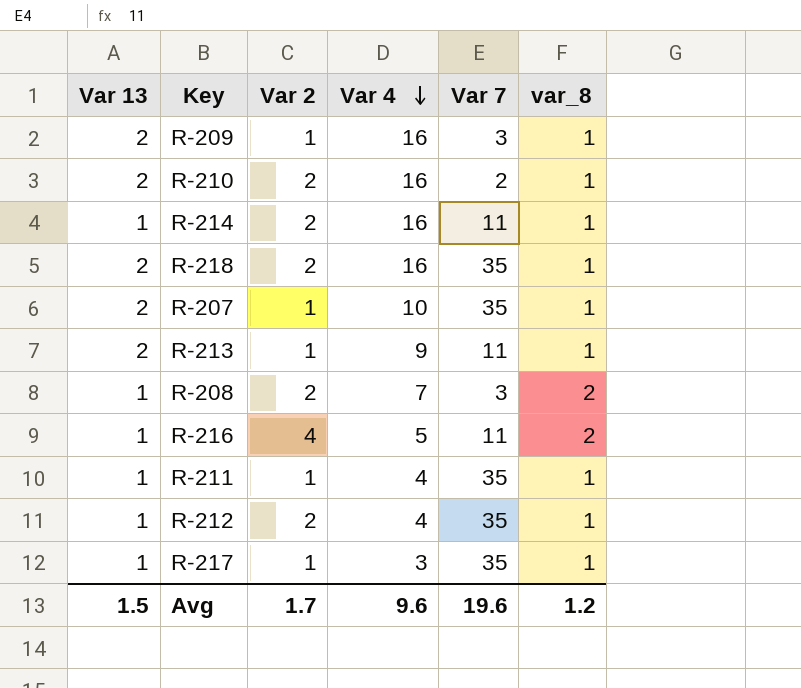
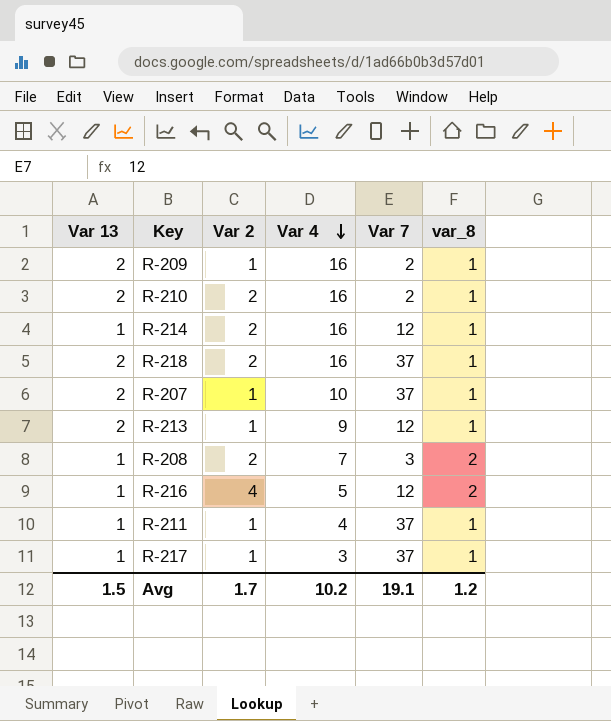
row R-212: 1 | 2 | 4 | 35 | 1 -> none
R-209 | Var 7: 3 -> 2
R-214 | Var 7: 11 -> 12
R-218 | Var 7: 35 -> 37
R-207 | Var 7: 35 -> 37
R-213 | Var 7: 11 -> 12
R-216 | Var 7: 11 -> 12
R-211 | Var 7: 35 -> 37
R-217 | Var 7: 35 -> 37
Avg | Var 4: 9.6 -> 10.2
Avg | Var 7: 19.6 -> 19.1

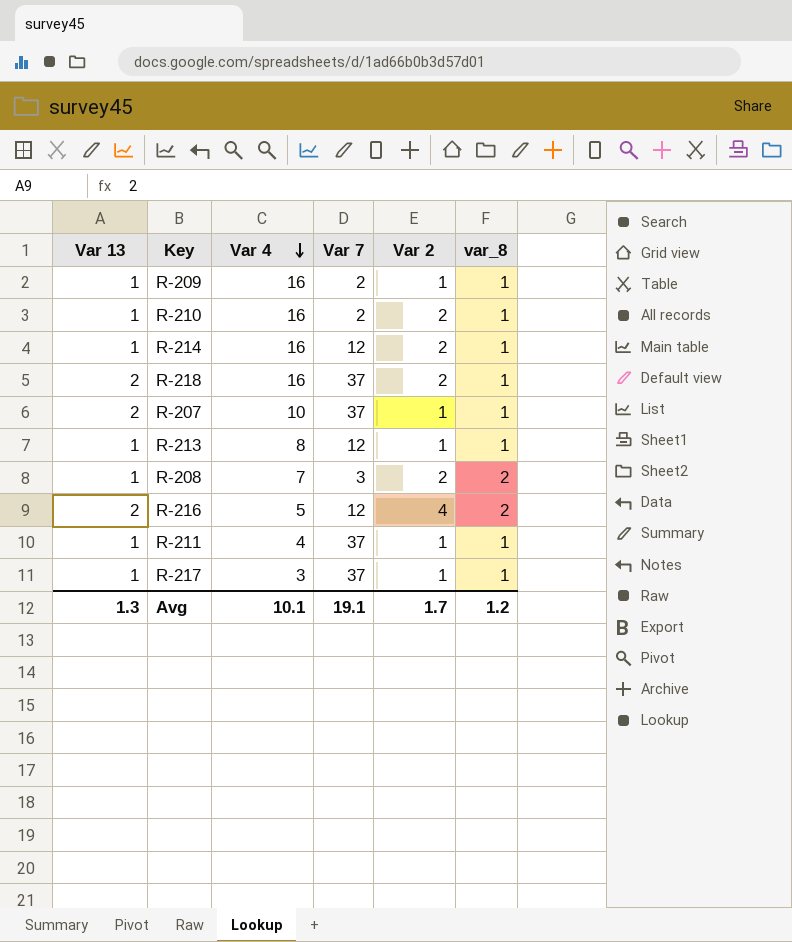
column Var 2 | position: 3 -> 5
R-209 | Var 13: 2 -> 1
R-210 | Var 13: 2 -> 1
R-213 | Var 13: 2 -> 1
R-213 | Var 4: 9 -> 8
R-216 | Var 13: 1 -> 2
Avg | Var 13: 1.5 -> 1.3
Avg | Var 4: 10.2 -> 10.1

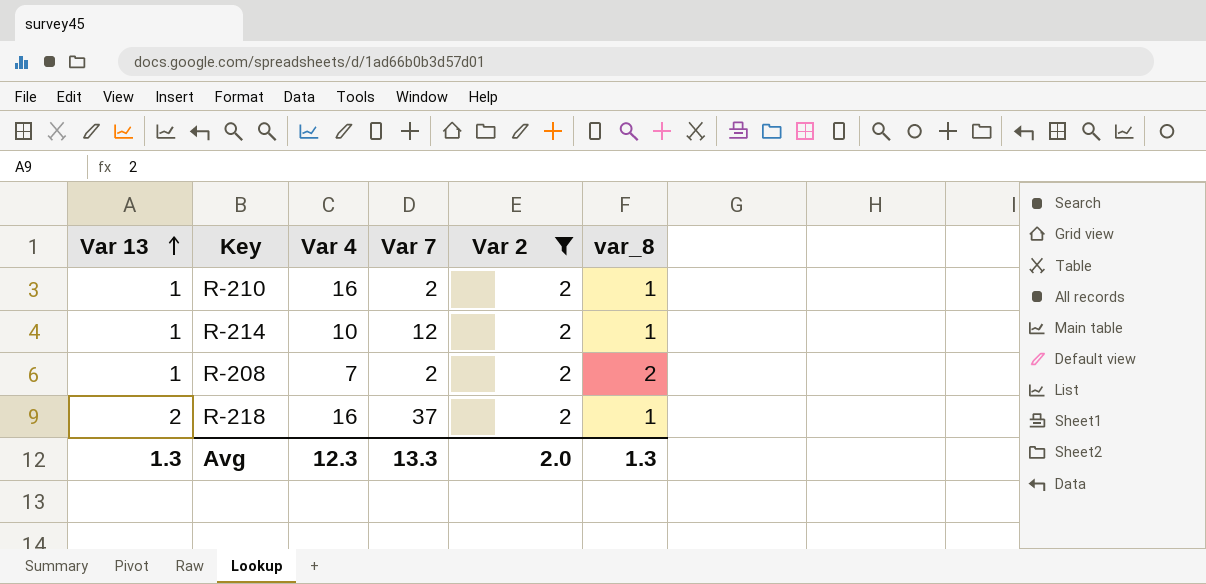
filter: none -> Var 2 = 2
row order: Var 4 descending -> Var 13 ascending
R-214 | Var 4: 16 -> 10
R-208 | Var 7: 3 -> 2
Avg | Var 4: 10.1 -> 12.3
Avg | Var 7: 19.1 -> 13.3
Avg | Var 2: 1.7 -> 2.0
Avg | var_8: 1.2 -> 1.3

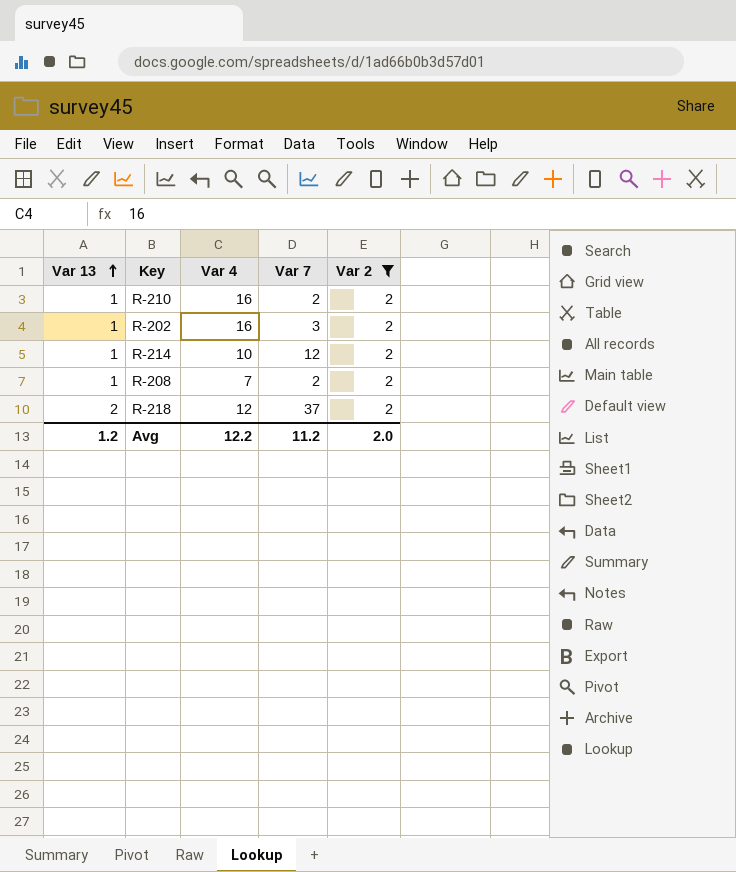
column var_8 | position: 6 -> none
row R-202: none -> 1 | 16 | 3 | 2
R-218 | Var 4: 16 -> 12
Avg | Var 13: 1.3 -> 1.2
Avg | Var 4: 12.3 -> 12.2
Avg | Var 7: 13.3 -> 11.2

